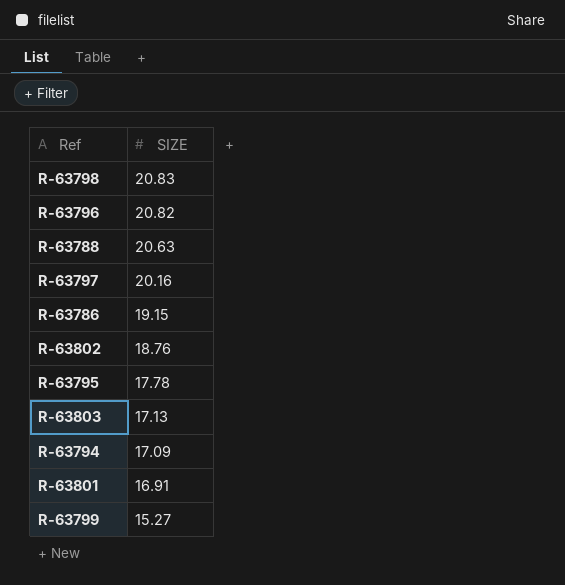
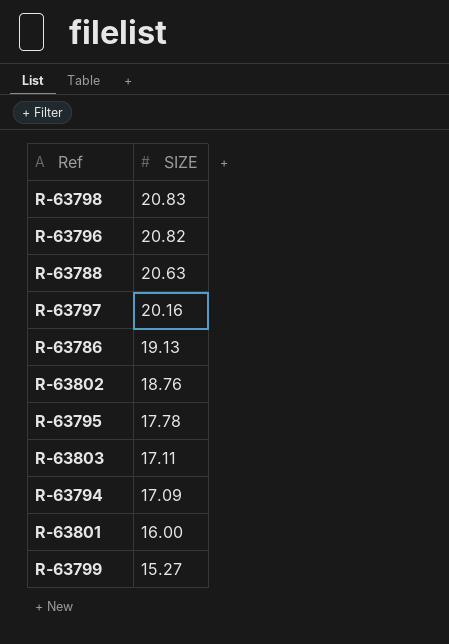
R-63786 | SIZE: 19.15 -> 19.13
R-63803 | SIZE: 17.13 -> 17.11
R-63801 | SIZE: 16.91 -> 16.00

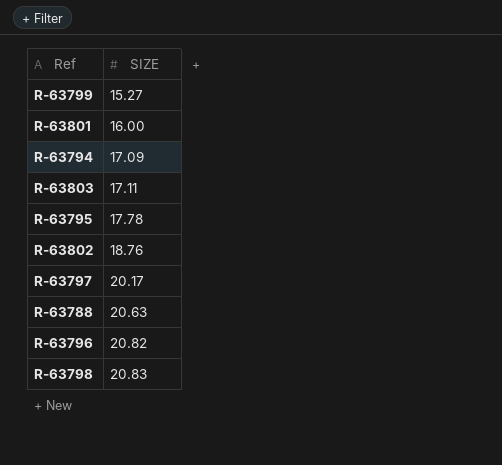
row order: SIZE descending -> SIZE ascending
row R-63786: 19.13 -> none
R-63797 | SIZE: 20.16 -> 20.17

